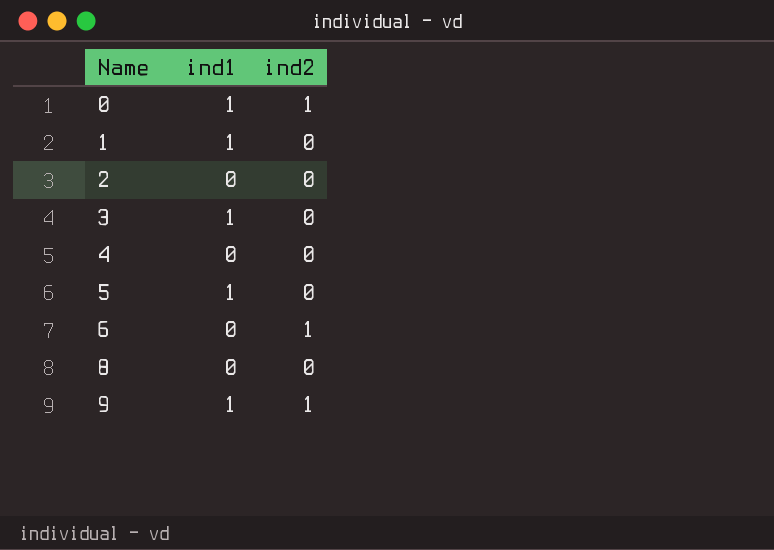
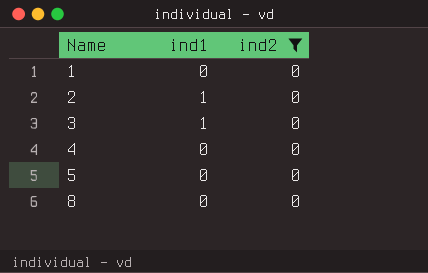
filter: none -> ind2 = 0
1 | ind1: 1 -> 0
2 | ind1: 0 -> 1
5 | ind1: 1 -> 0

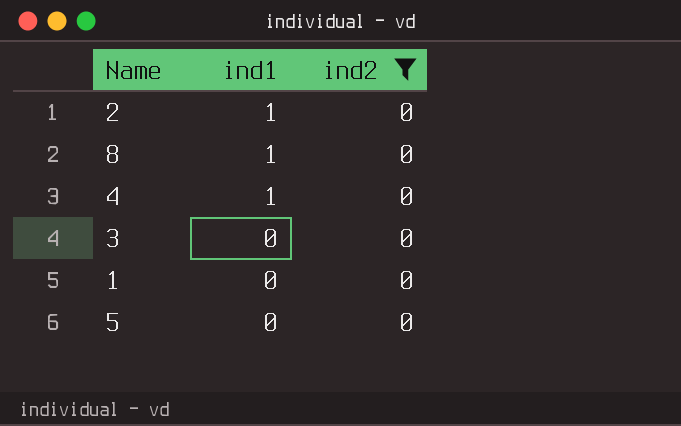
row order: Name ascending -> ind1 descending
8 | ind1: 0 -> 1
4 | ind1: 0 -> 1
3 | ind1: 1 -> 0

